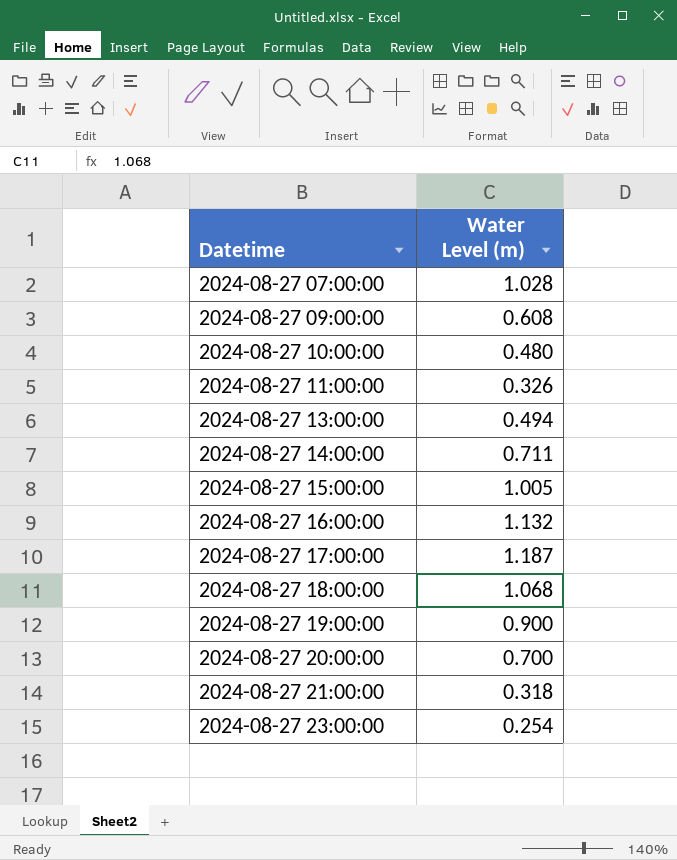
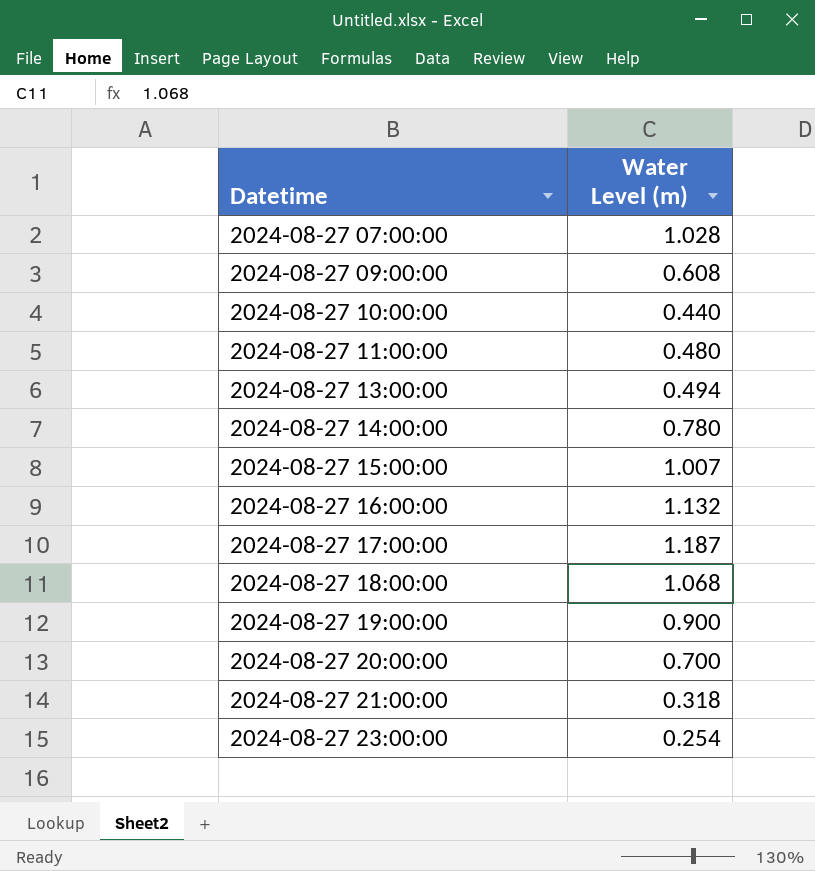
2024-08-27 10:00:00 | Water Level (m): 0.480 -> 0.440
2024-08-27 11:00:00 | Water Level (m): 0.326 -> 0.480
2024-08-27 14:00:00 | Water Level (m): 0.711 -> 0.780
2024-08-27 15:00:00 | Water Level (m): 1.005 -> 1.007

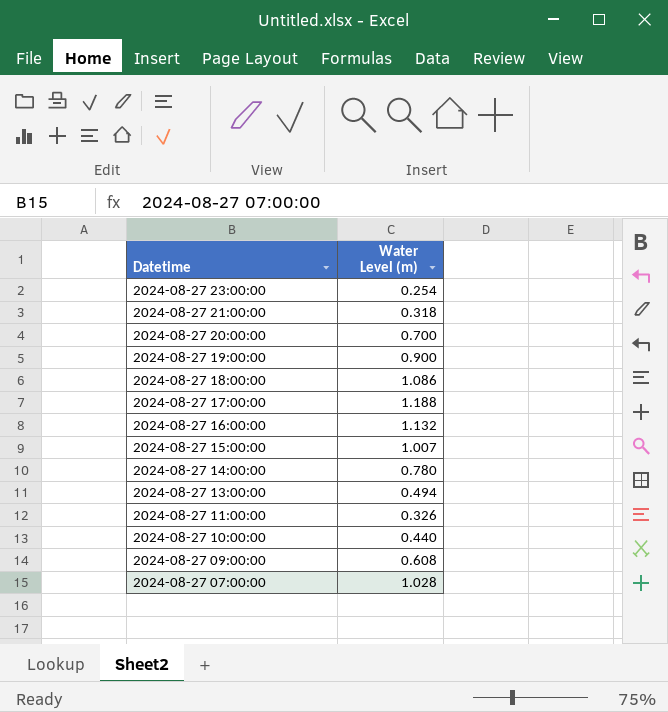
row order: Datetime ascending -> Datetime descending
2024-08-27 18:00:00 | Water Level (m): 1.068 -> 1.086
2024-08-27 17:00:00 | Water Level (m): 1.187 -> 1.188
2024-08-27 11:00:00 | Water Level (m): 0.480 -> 0.326

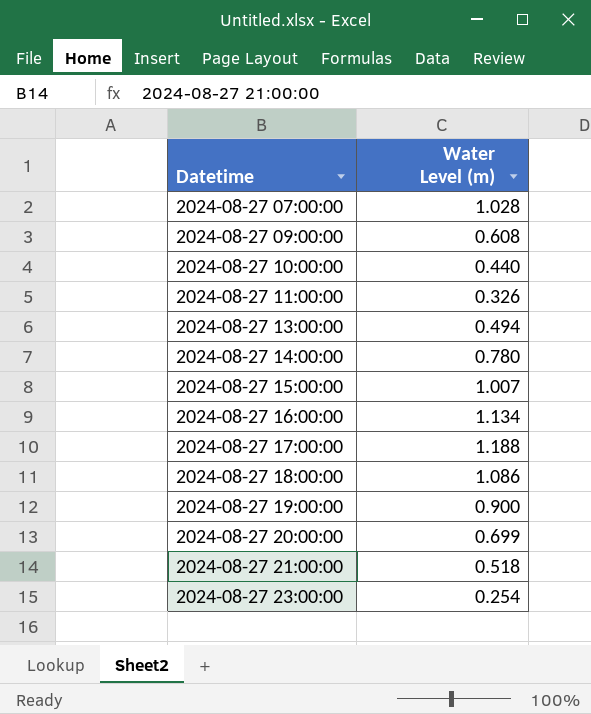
row order: Datetime descending -> Datetime ascending
2024-08-27 16:00:00 | Water Level (m): 1.132 -> 1.134
2024-08-27 20:00:00 | Water Level (m): 0.700 -> 0.699
2024-08-27 21:00:00 | Water Level (m): 0.318 -> 0.518

